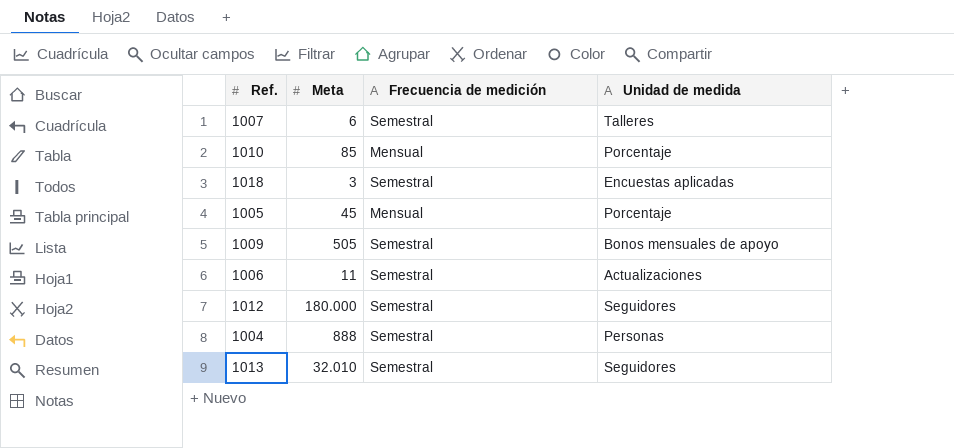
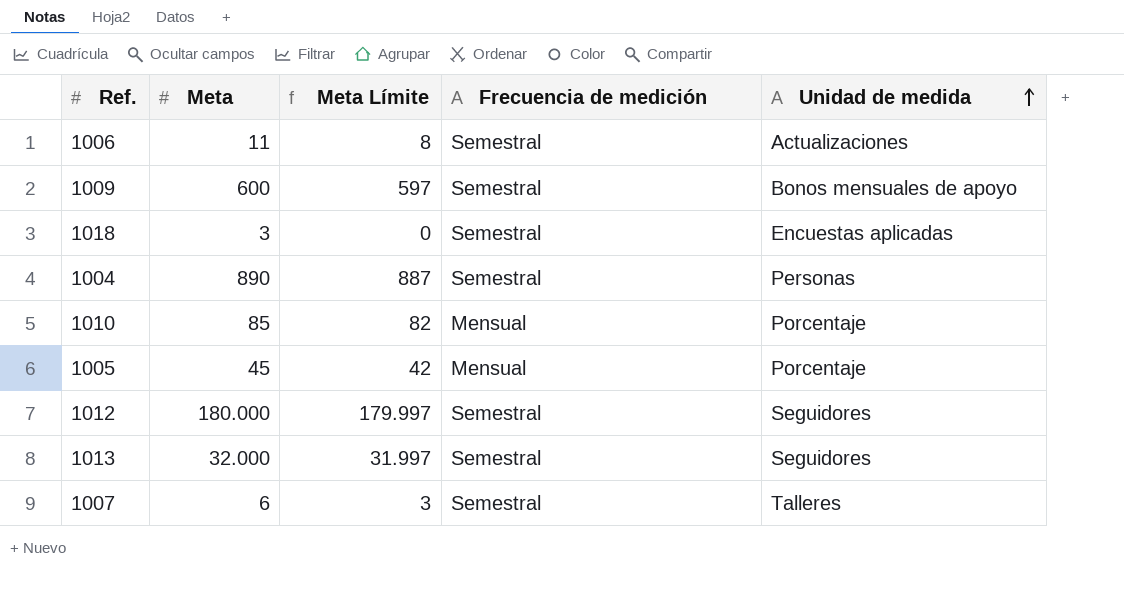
row order: none -> Unidad de medida ascending
column Meta Límite | formula: none -> [Meta] - 3
1009 | Meta: 505 -> 600
1004 | Meta: 888 -> 890
1013 | Meta: 32.010 -> 32.000

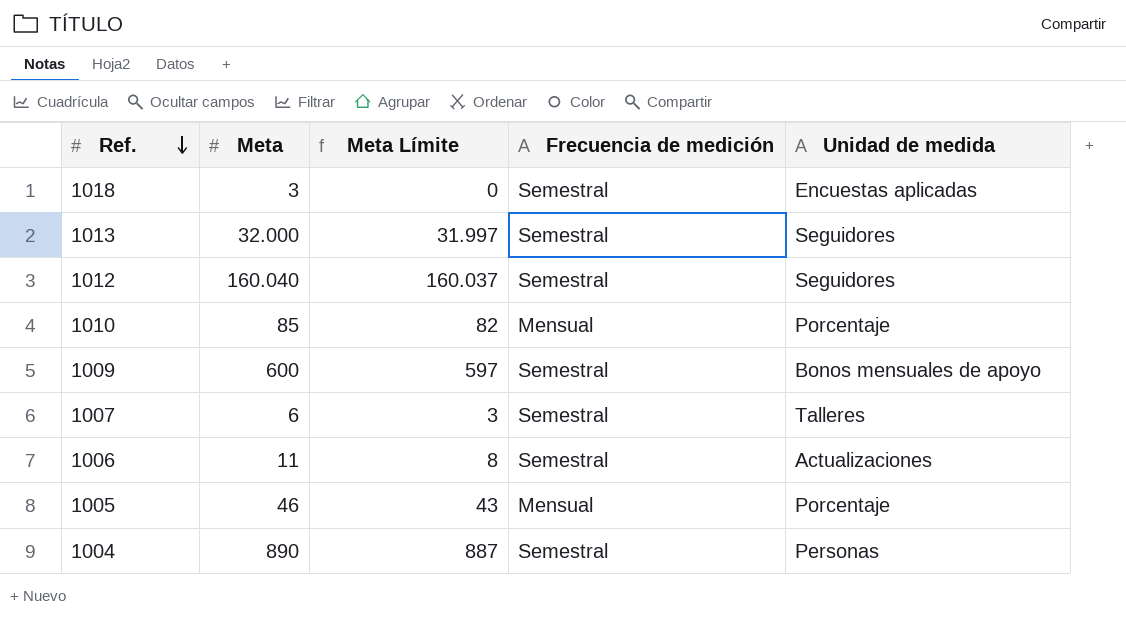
row order: Unidad de medida ascending -> Ref. descending
1012 | Meta: 180.000 -> 160.040
1012 | Meta Límite: 179.997 -> 160.037
1005 | Meta: 45 -> 46
1005 | Meta Límite: 42 -> 43

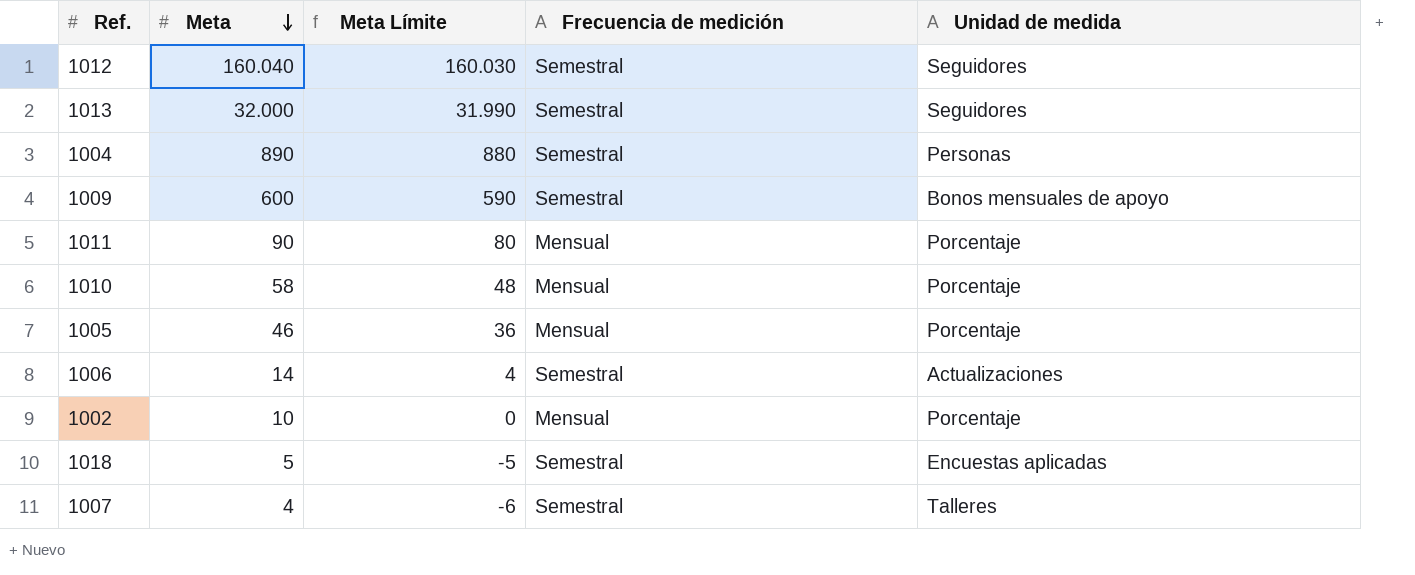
row order: Ref. descending -> Meta descending
column Meta Límite | formula: [Meta] - 3 -> [Meta] - 10
row 1011: none -> 90 | 80 | Mensual | Porcentaje
1010 | Meta: 85 -> 58
1006 | Meta: 11 -> 14
row 1002: none -> 10 | 0 | Mensual | Porcentaje
1018 | Meta: 3 -> 5
1007 | Meta: 6 -> 4

